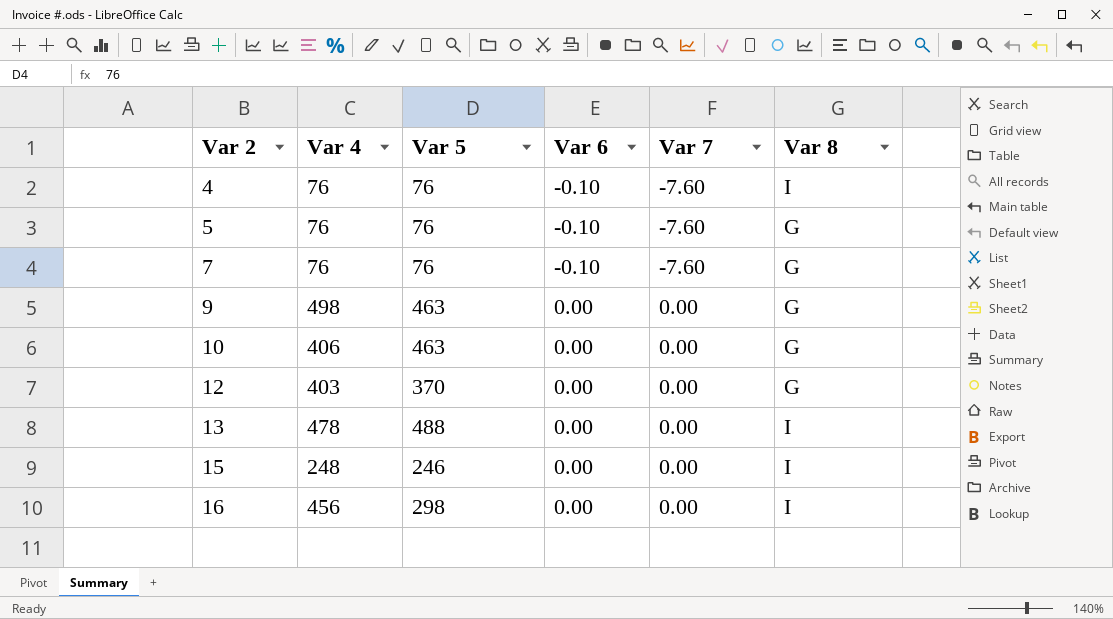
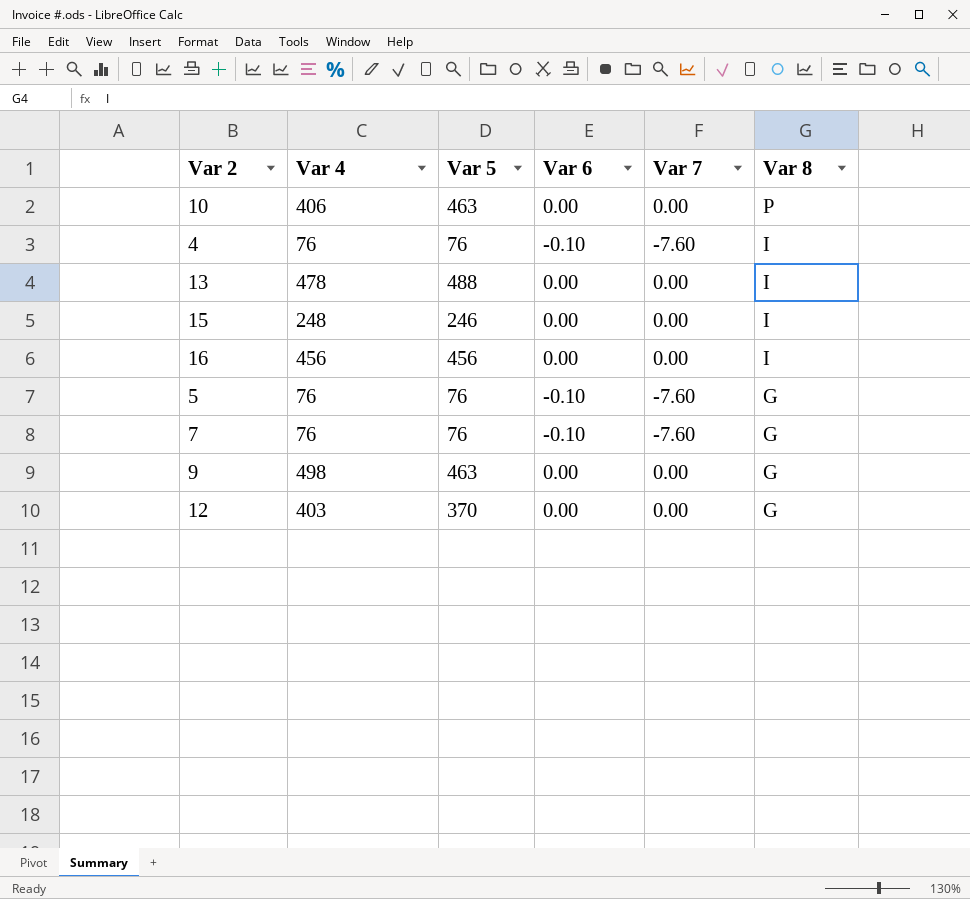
row order: Var 2 ascending -> Var 8 descending
10 | Var 8: G -> P
16 | Var 5: 298 -> 456

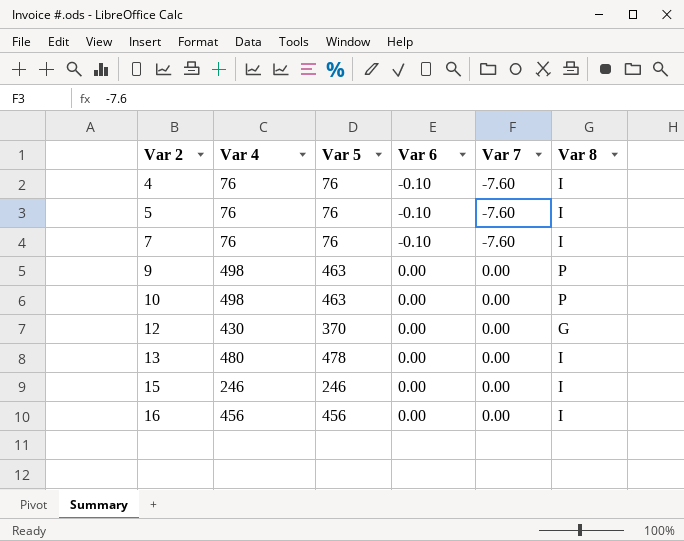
row order: Var 8 descending -> Var 2 ascending
5 | Var 8: G -> I
7 | Var 8: G -> I
9 | Var 8: G -> P
10 | Var 4: 406 -> 498
12 | Var 4: 403 -> 430
13 | Var 4: 478 -> 480
13 | Var 5: 488 -> 478
15 | Var 4: 248 -> 246

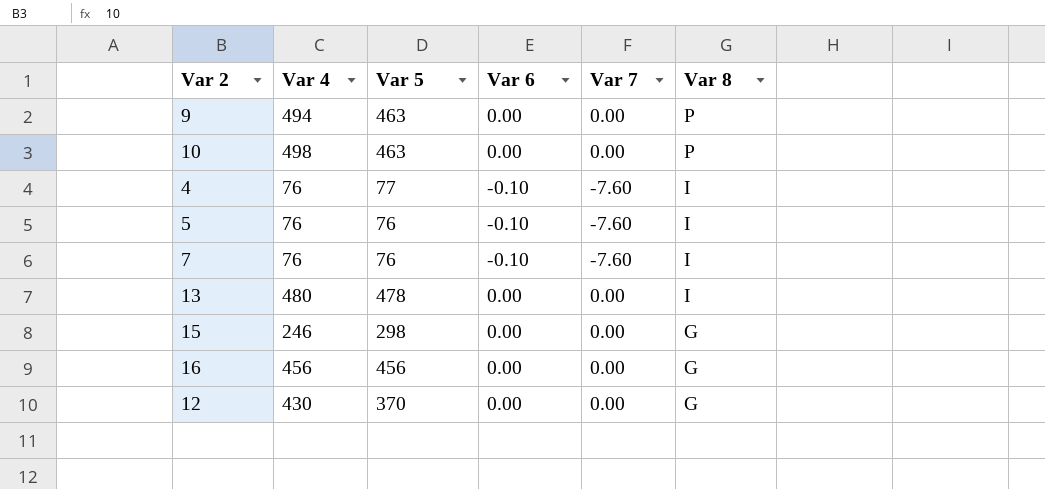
row order: Var 2 ascending -> Var 8 descending
9 | Var 4: 498 -> 494
4 | Var 5: 76 -> 77
15 | Var 5: 246 -> 298
15 | Var 8: I -> G
16 | Var 8: I -> G

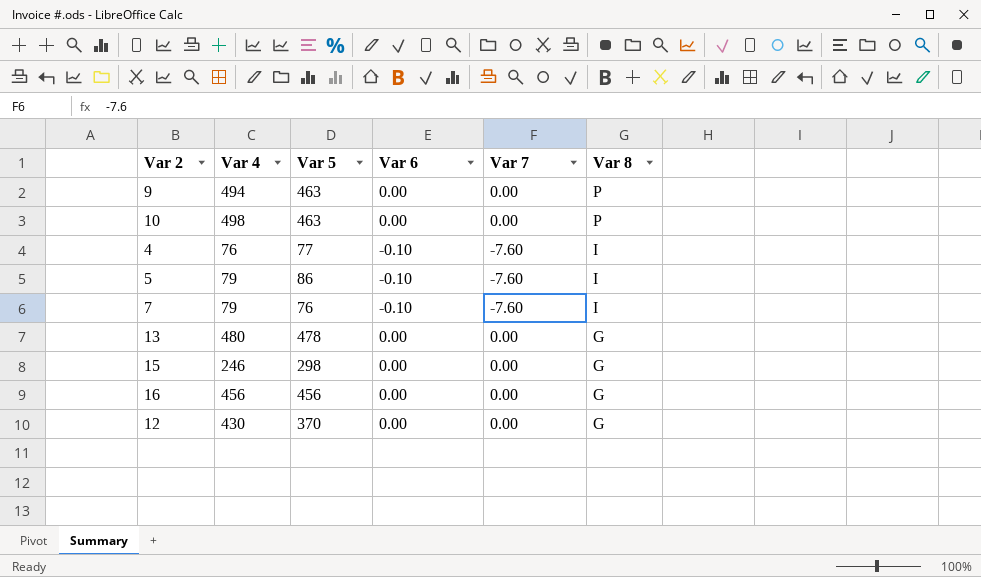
5 | Var 4: 76 -> 79
5 | Var 5: 76 -> 86
7 | Var 4: 76 -> 79
13 | Var 8: I -> G

